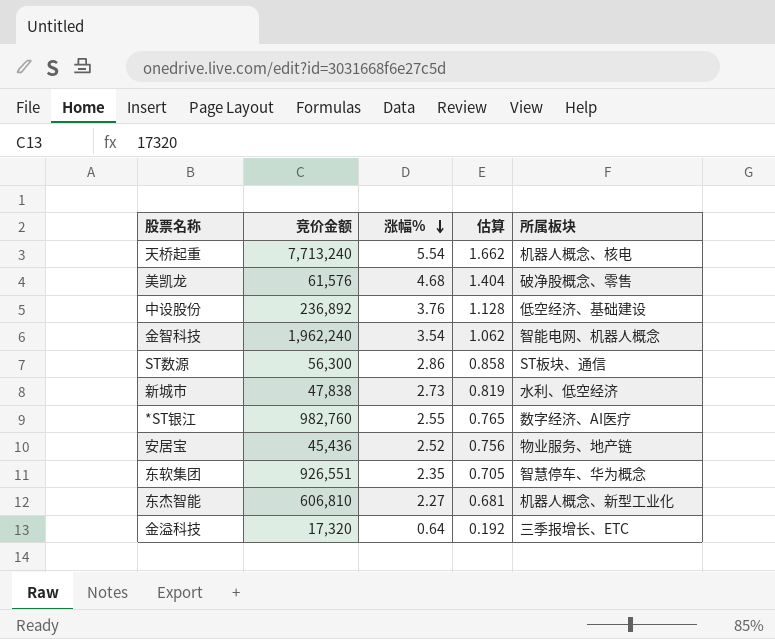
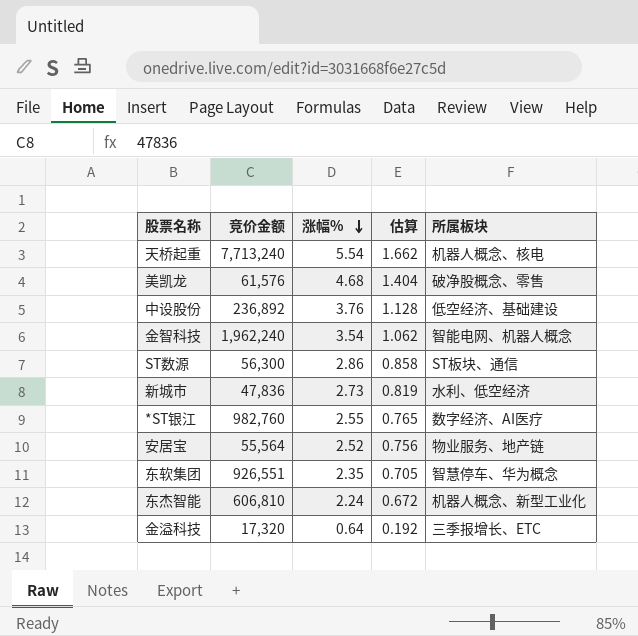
新城市 | 竞价金额: 47,838 -> 47,836
安居宝 | 竞价金额: 45,436 -> 55,564
东杰智能 | 涨幅%: 2.27 -> 2.24
东杰智能 | 估算: 0.681 -> 0.672

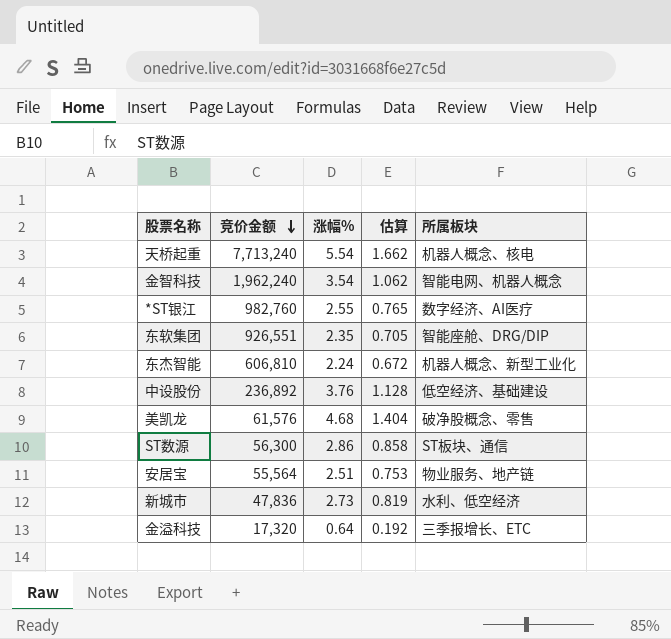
row order: 涨幅% descending -> 竞价金额 descending
东软集团 | 所属板块: 智慧停车、华为概念 -> 智能座舱、DRG/DIP
安居宝 | 涨幅%: 2.52 -> 2.51
安居宝 | 估算: 0.756 -> 0.753

